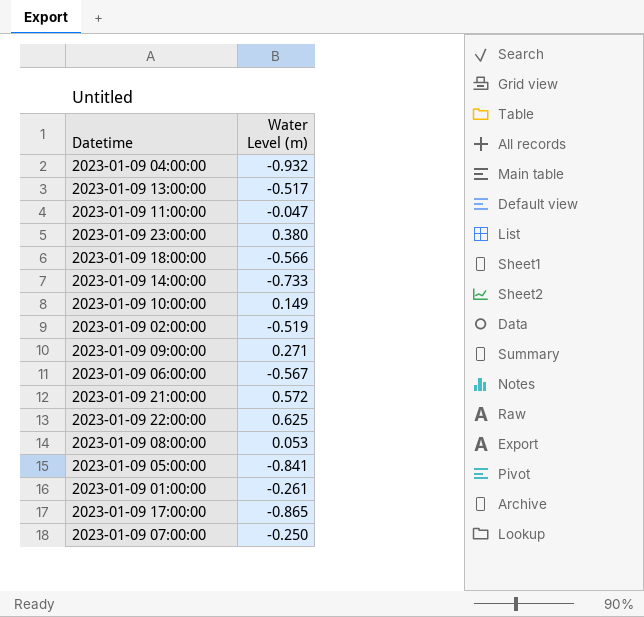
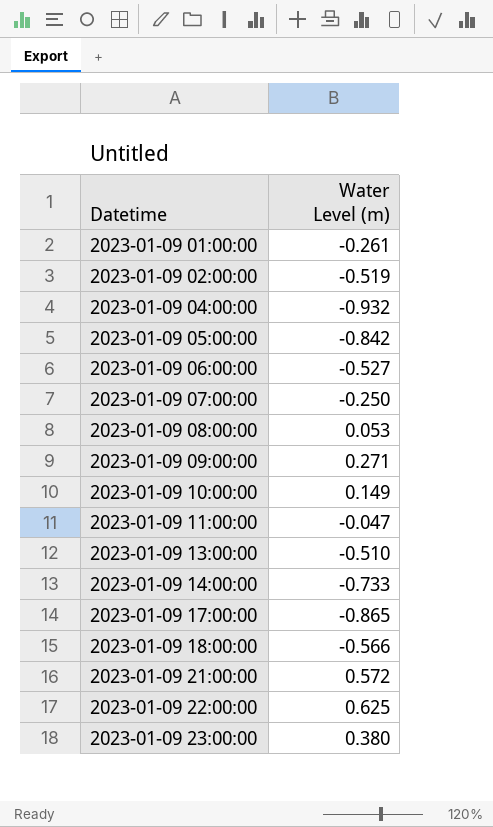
row order: none -> Datetime ascending
2023-01-09 05:00:00 | Water Level (m): -0.841 -> -0.842
2023-01-09 06:00:00 | Water Level (m): -0.567 -> -0.527
2023-01-09 13:00:00 | Water Level (m): -0.517 -> -0.510

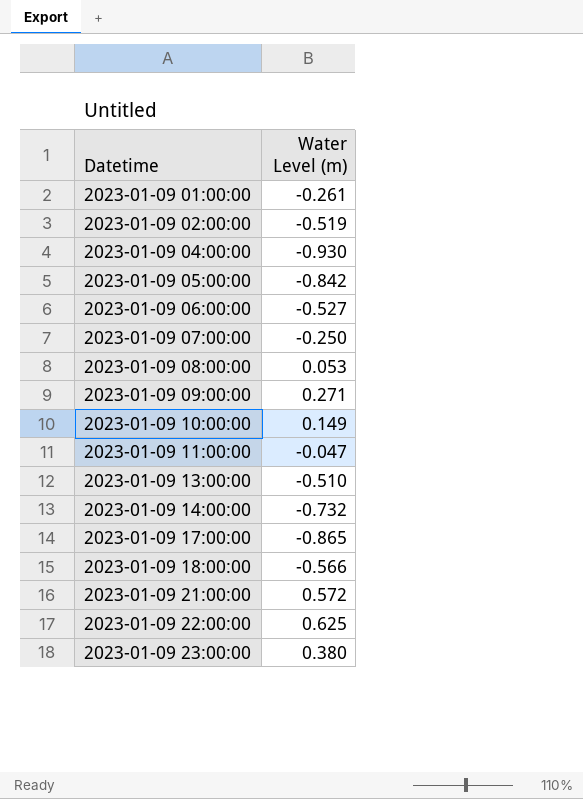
2023-01-09 04:00:00 | Water Level (m): -0.932 -> -0.930
2023-01-09 14:00:00 | Water Level (m): -0.733 -> -0.732

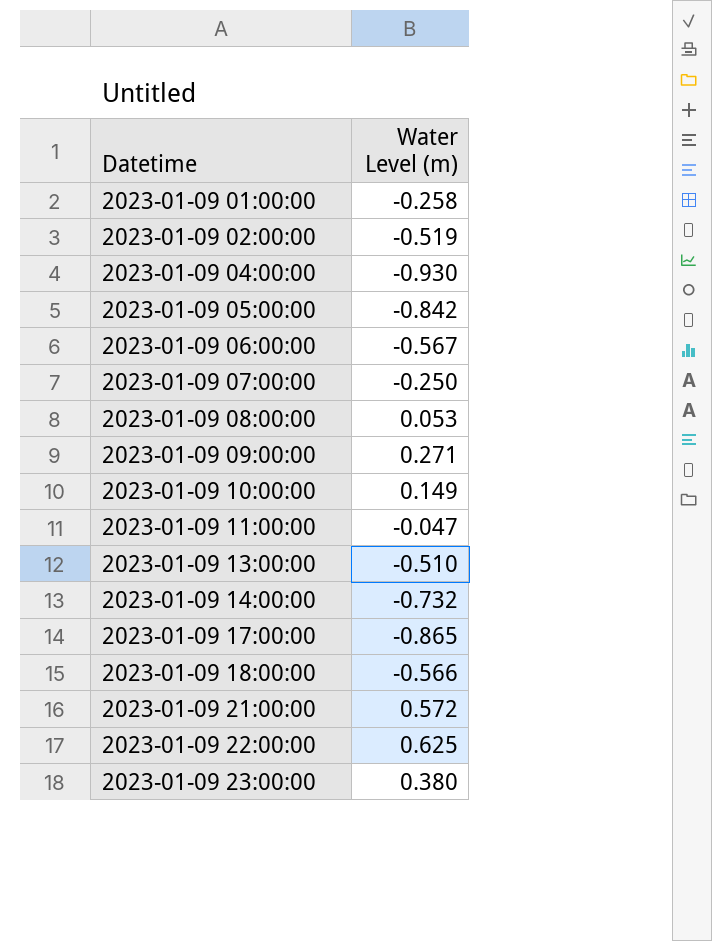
2023-01-09 01:00:00 | Water Level (m): -0.261 -> -0.258
2023-01-09 06:00:00 | Water Level (m): -0.527 -> -0.567

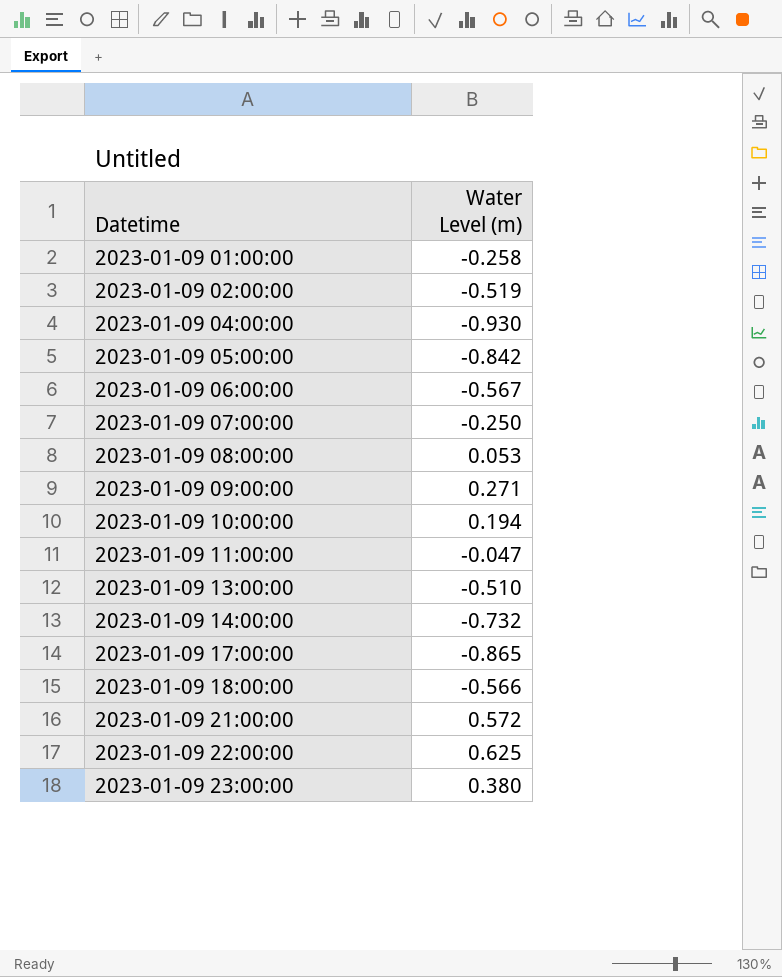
2023-01-09 10:00:00 | Water Level (m): 0.149 -> 0.194

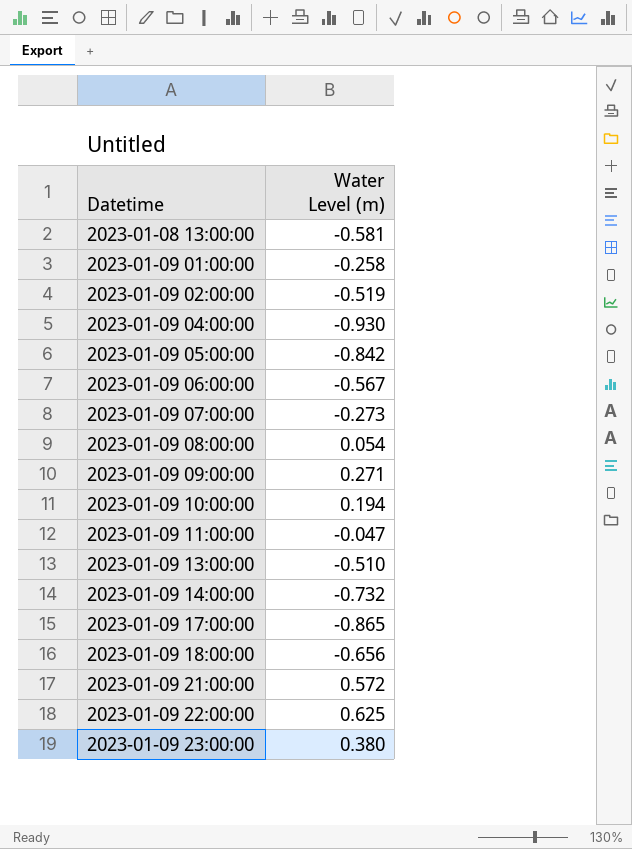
row 2023-01-08 13:00:00: none -> -0.581
2023-01-09 07:00:00 | Water Level (m): -0.250 -> -0.273
2023-01-09 08:00:00 | Water Level (m): 0.053 -> 0.054
2023-01-09 18:00:00 | Water Level (m): -0.566 -> -0.656

